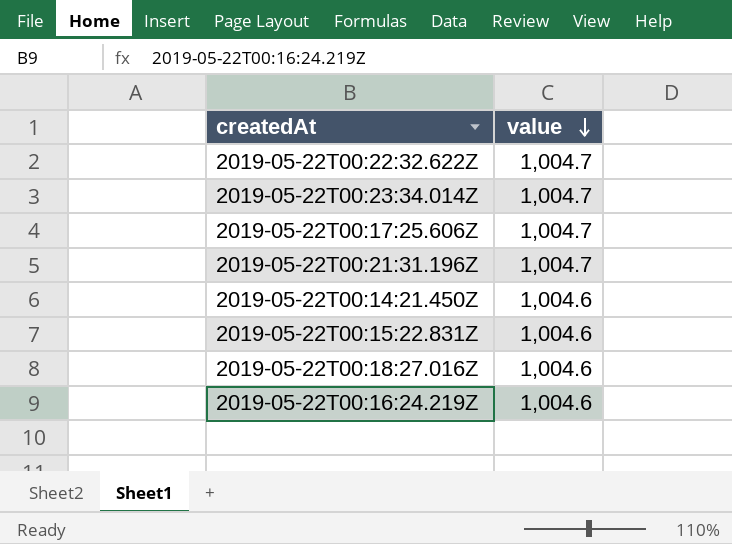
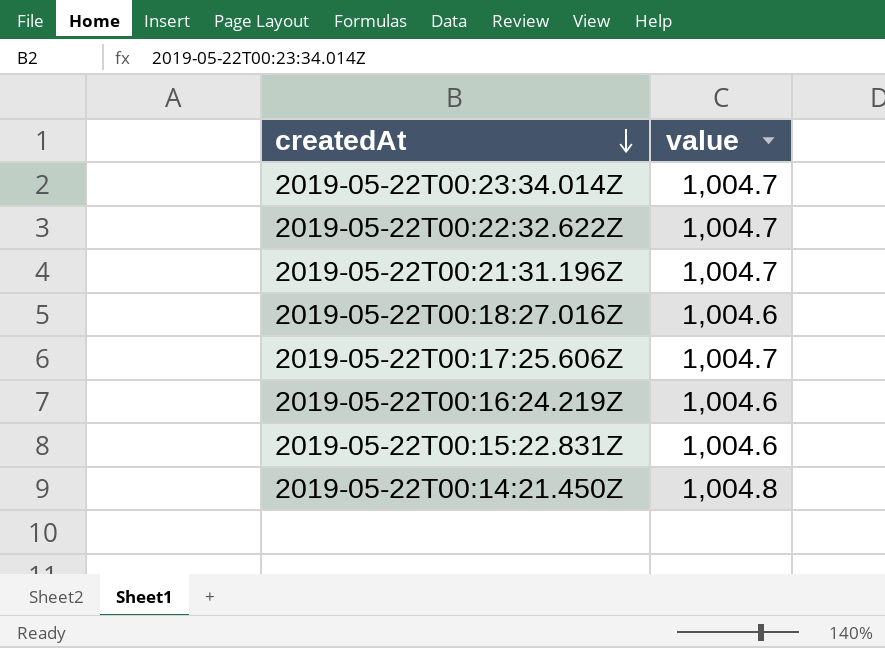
row order: value descending -> createdAt descending
2019-05-22T00:14:21.450Z | value: 1,004.6 -> 1,004.8

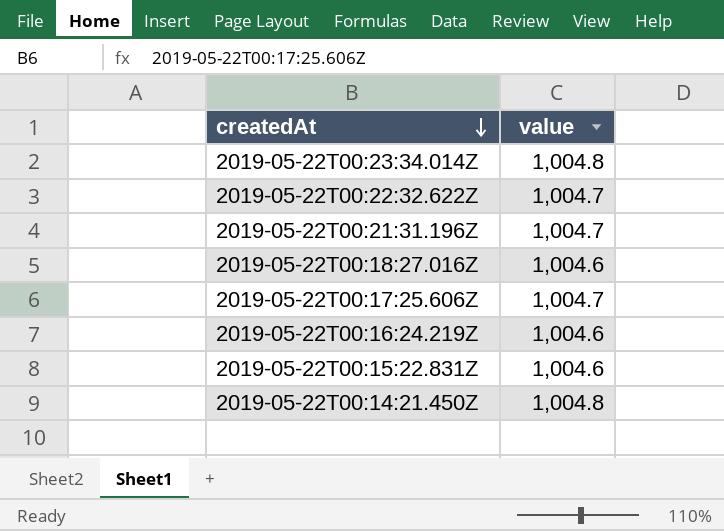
2019-05-22T00:23:34.014Z | value: 1,004.7 -> 1,004.8

